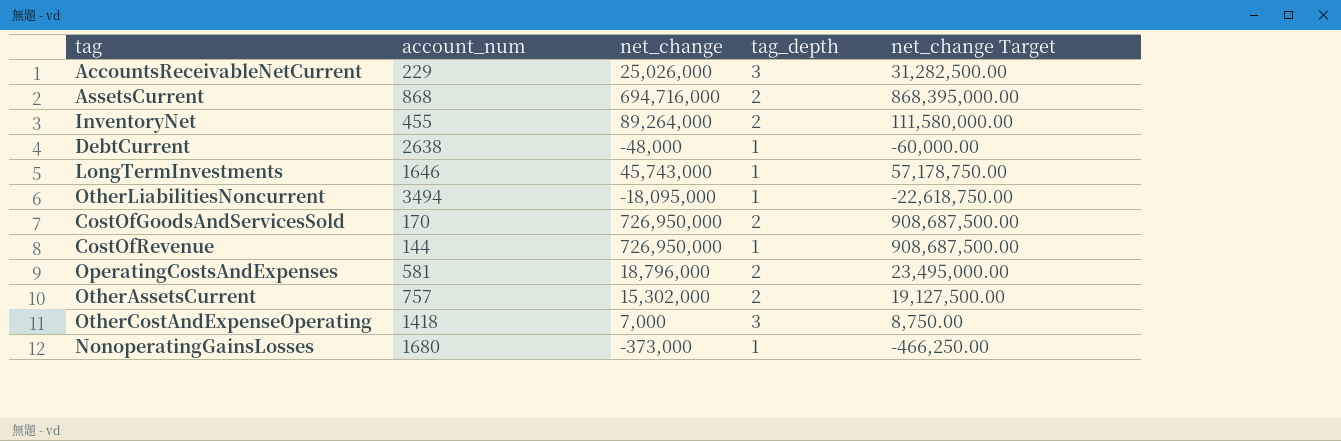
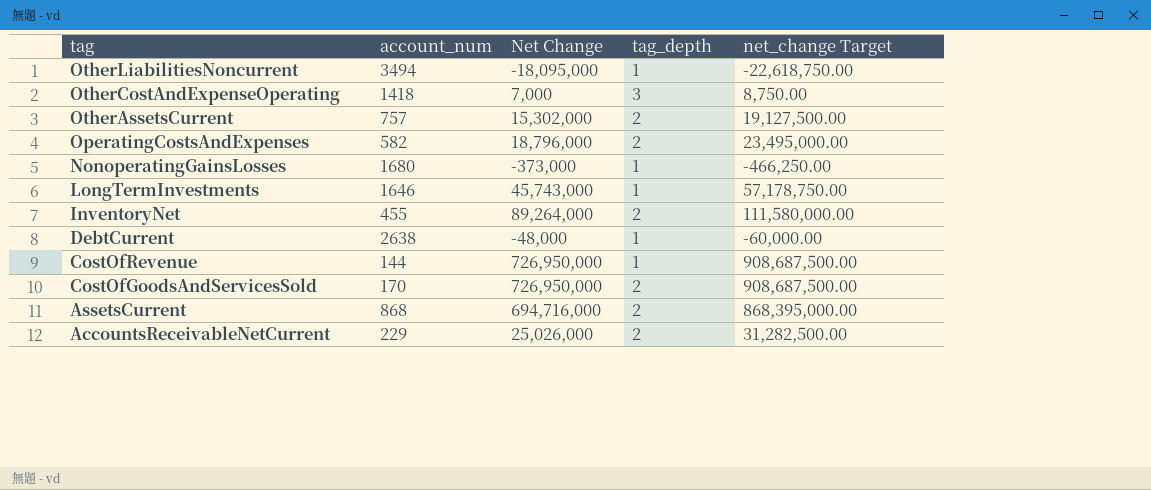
row order: none -> tag descending
column name: net_change -> Net Change
OperatingCostsAndExpenses | account_num: 581 -> 582
AccountsReceivableNetCurrent | tag_depth: 3 -> 2

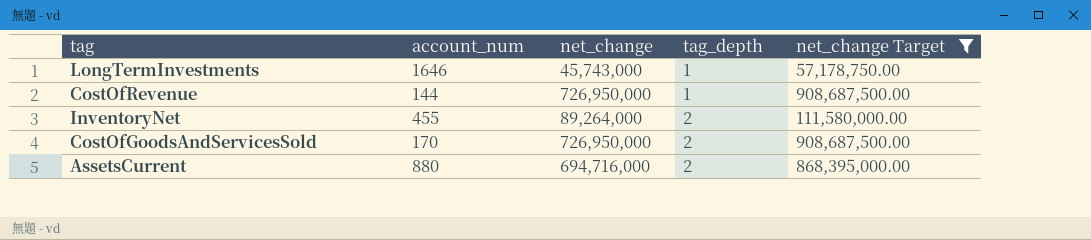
filter: none -> net_change Target >= 57,178,750.00
row order: tag descending -> tag_depth ascending
column name: Net Change -> net_change
AssetsCurrent | account_num: 868 -> 880

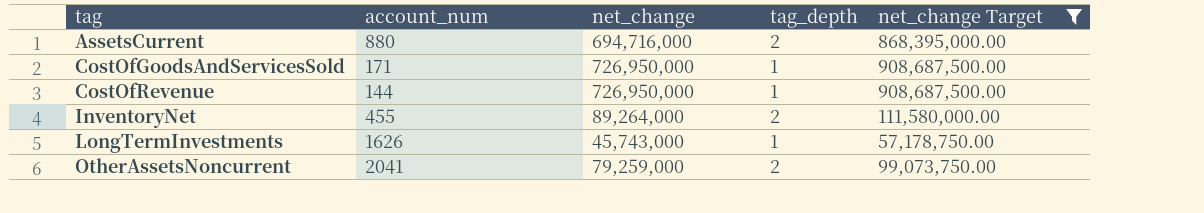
row order: tag_depth ascending -> tag ascending
CostOfGoodsAndServicesSold | account_num: 170 -> 171
CostOfGoodsAndServicesSold | tag_depth: 2 -> 1
LongTermInvestments | account_num: 1646 -> 1626
row OtherAssetsNoncurrent: none -> 2041 | 79,259,000 | 2 | 99,073,750.00

